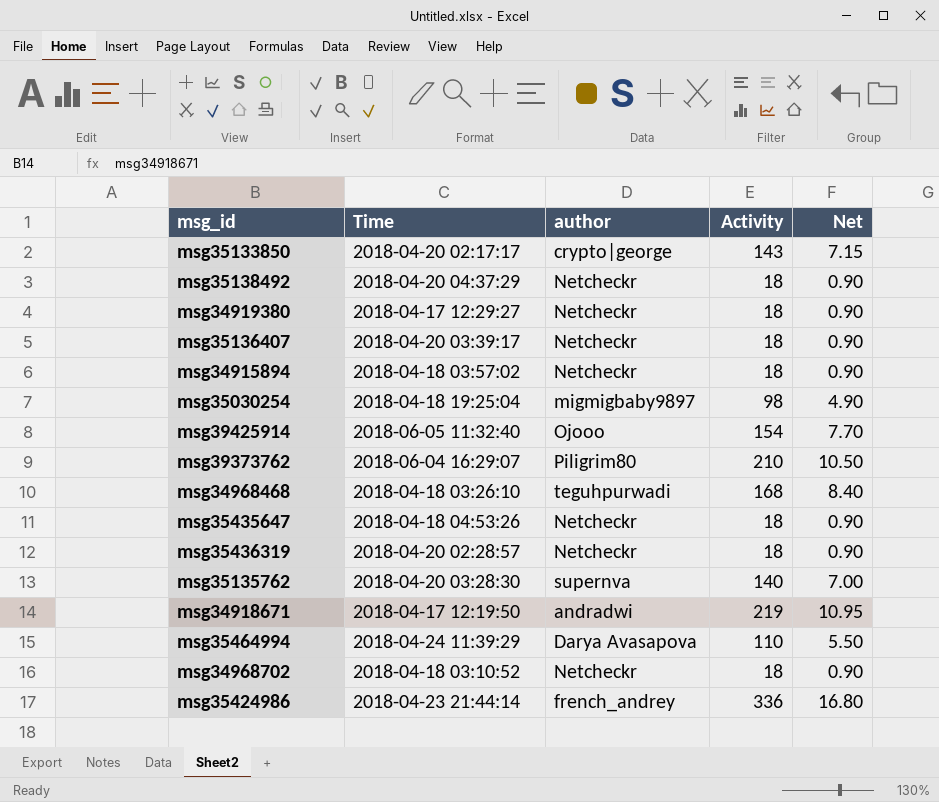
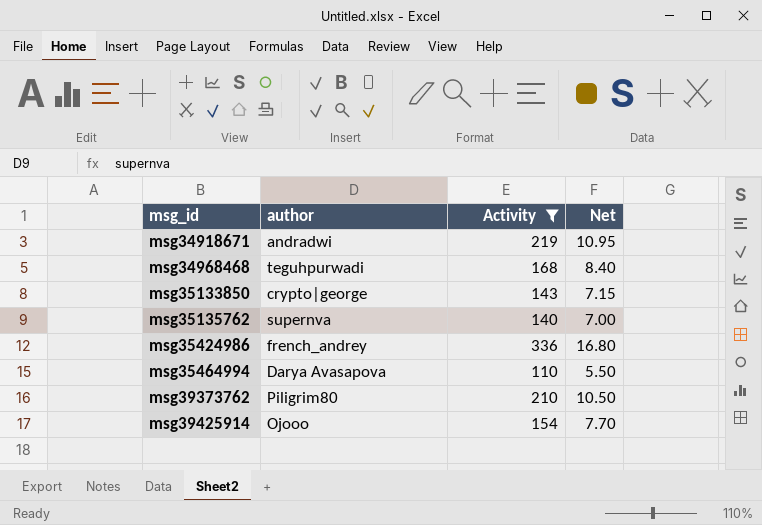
filter: none -> Activity >= 110
row order: none -> msg_id ascending
column Time | position: 2 -> none

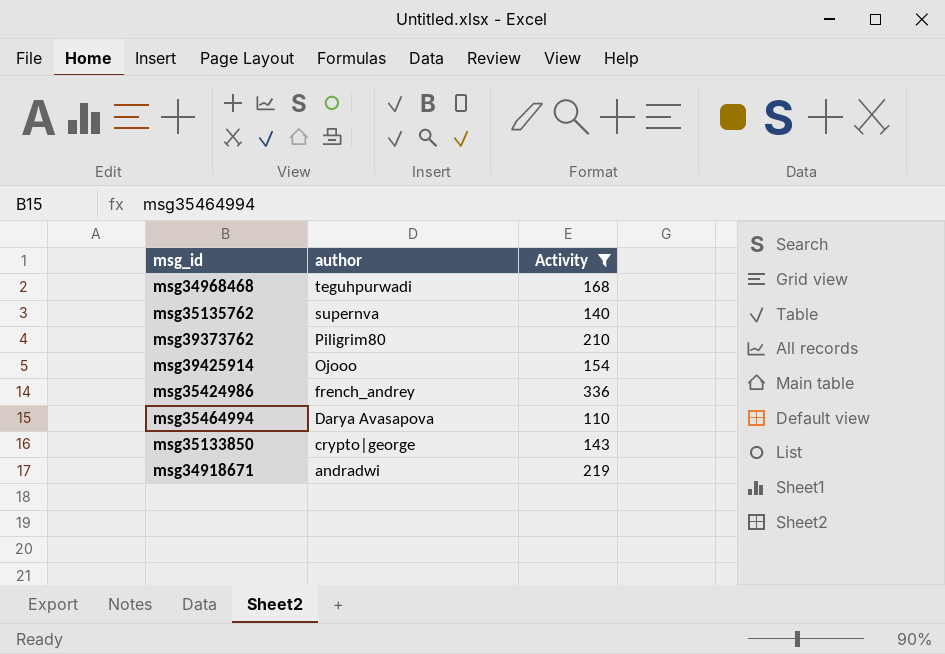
row order: msg_id ascending -> author descending
column Net | formula: [Activity] * 0.05 -> none

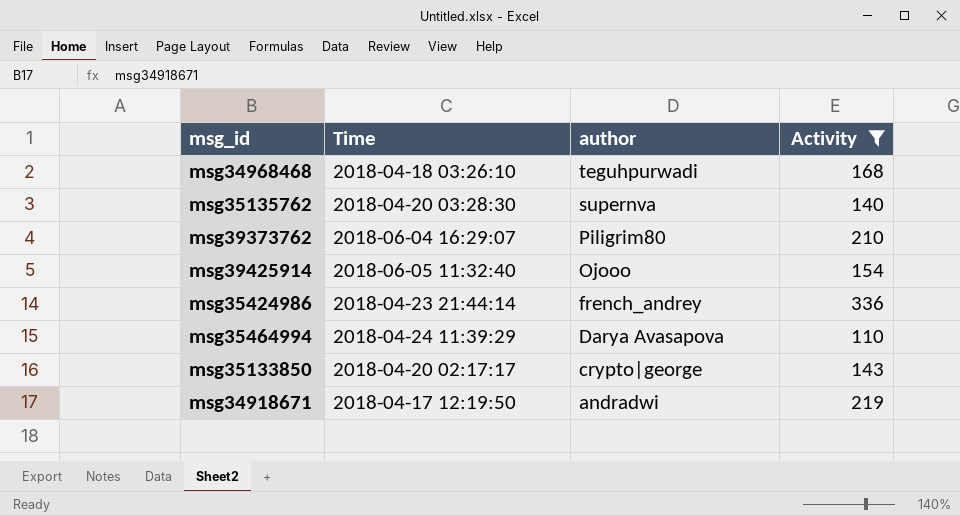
column Time | position: none -> 2

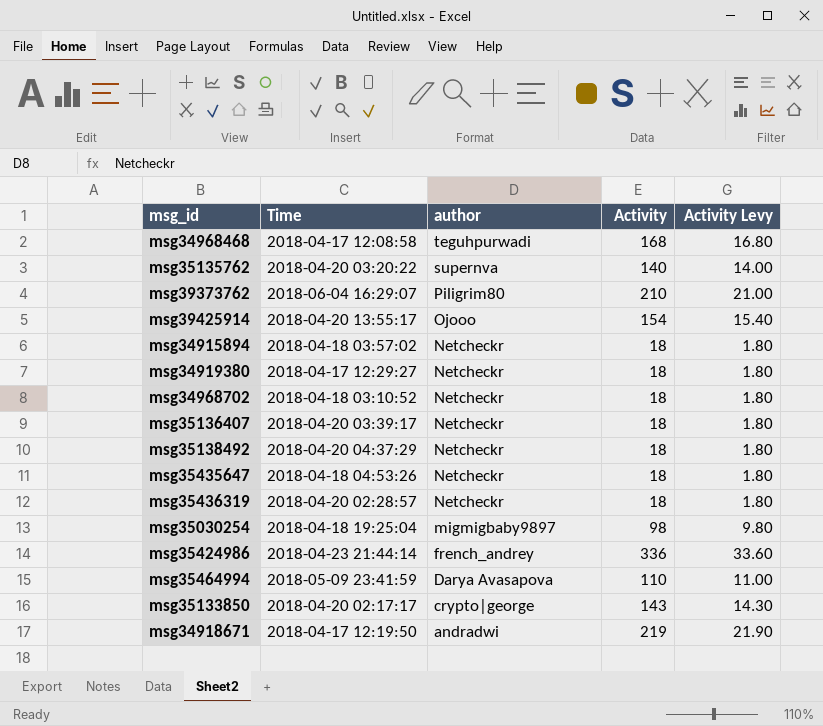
filter: Activity >= 110 -> none
column Activity Levy | formula: none -> [Activity] * 0.1
msg34968468 | Time: 2018-04-18 03:26:10 -> 2018-04-17 12:08:58
msg35135762 | Time: 2018-04-20 03:28:30 -> 2018-04-20 03:20:22
msg39425914 | Time: 2018-06-05 11:32:40 -> 2018-04-20 13:55:17
msg35464994 | Time: 2018-04-24 11:39:29 -> 2018-05-09 23:41:59

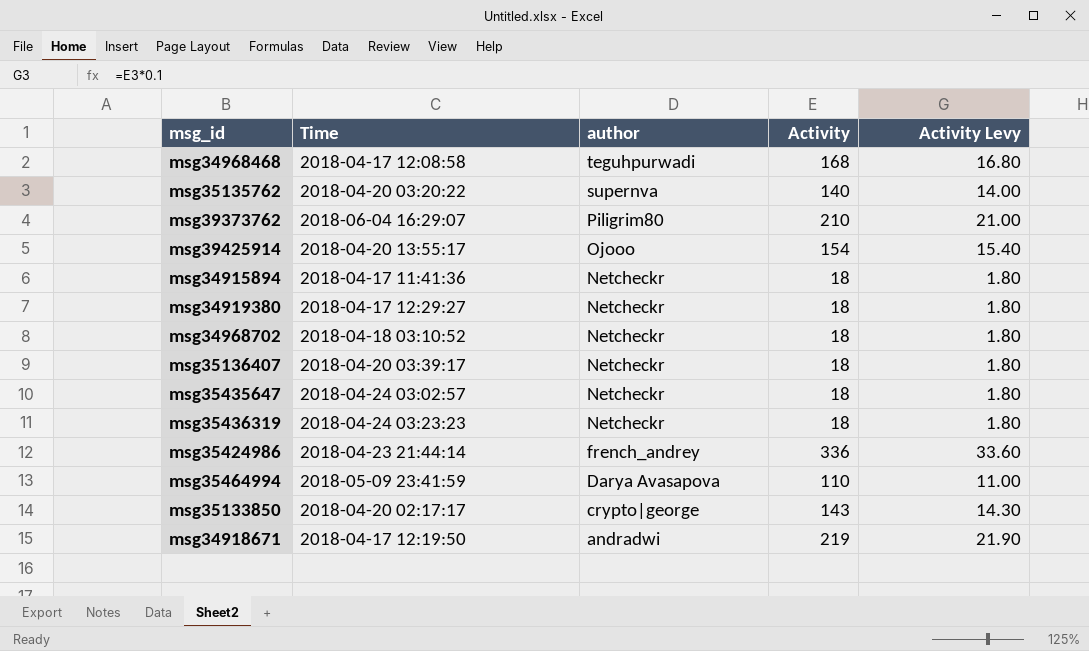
row msg35138492: 2018-04-20 04:37:29 | Netcheckr | 18 | 1.80 -> none
row msg35030254: 2018-04-18 19:25:04 | migmigbaby9897 | 98 | 9.80 -> none
msg34915894 | Time: 2018-04-18 03:57:02 -> 2018-04-17 11:41:36
msg35435647 | Time: 2018-04-18 04:53:26 -> 2018-04-24 03:02:57
msg35436319 | Time: 2018-04-20 02:28:57 -> 2018-04-24 03:23:23

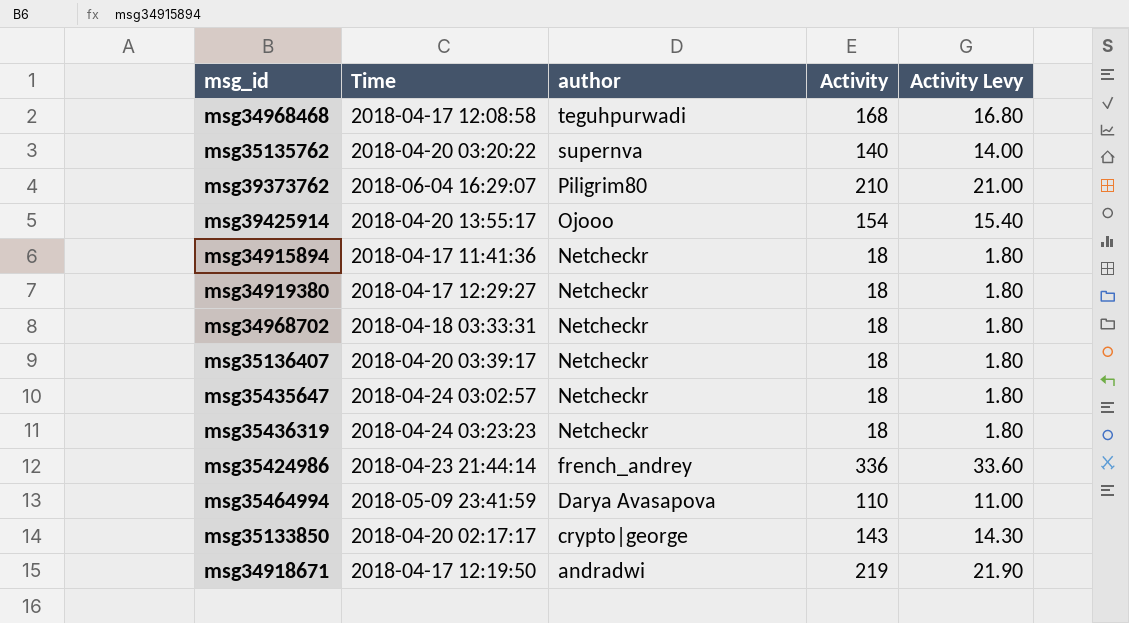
msg34968702 | Time: 2018-04-18 03:10:52 -> 2018-04-18 03:33:31

